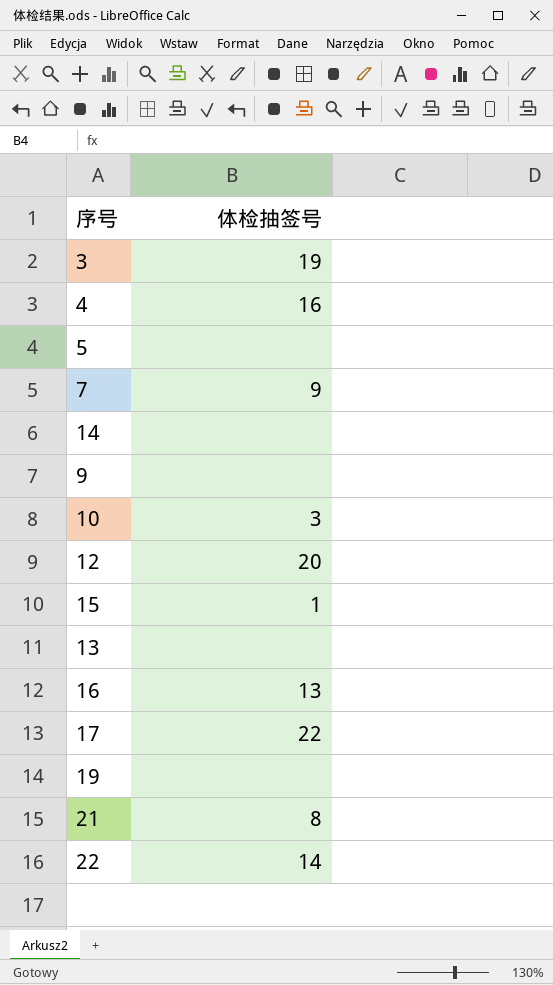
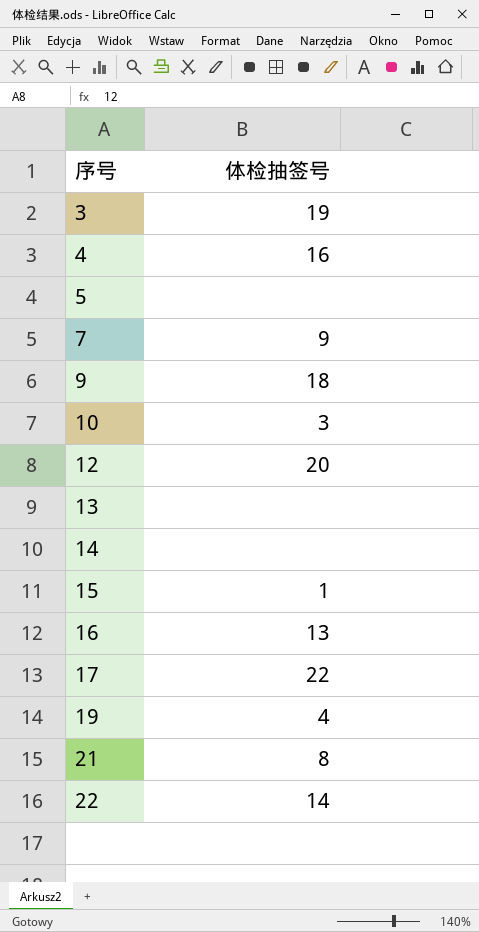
row order: none -> 序号 ascending
9 | 体检抽签号: none -> 18
19 | 体检抽签号: none -> 4

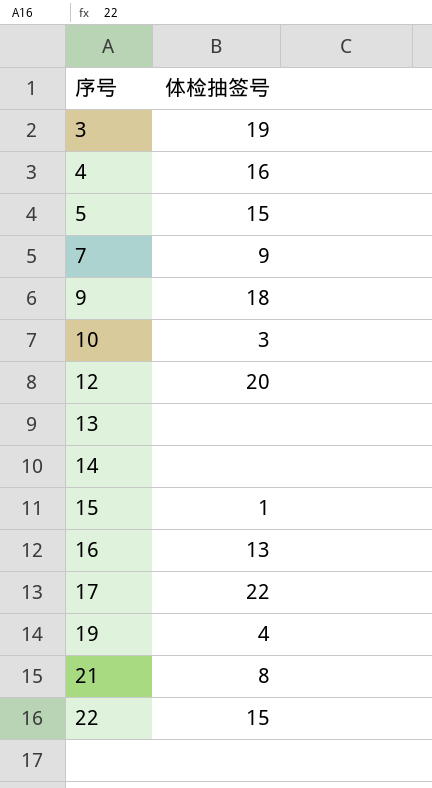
5 | 体检抽签号: none -> 15
22 | 体检抽签号: 14 -> 15

